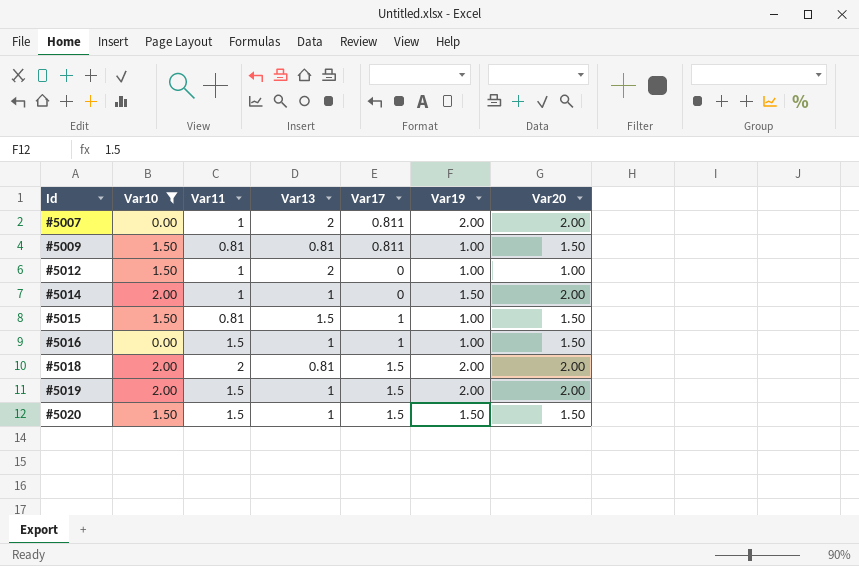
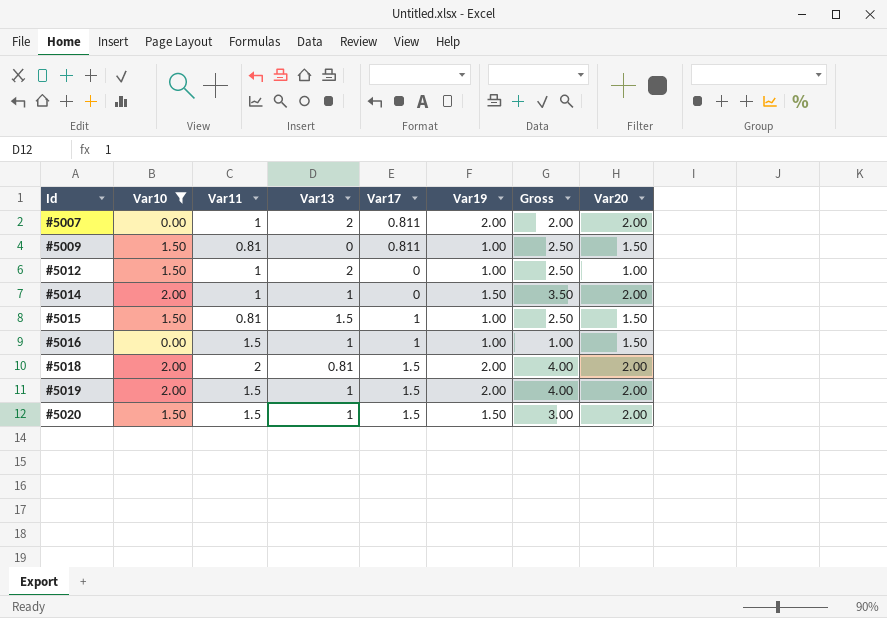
column Gross | formula: none -> [Var10] + [Var19]
#5009 | Var13: 0.81 -> 0
#5020 | Var20: 1.50 -> 2.00

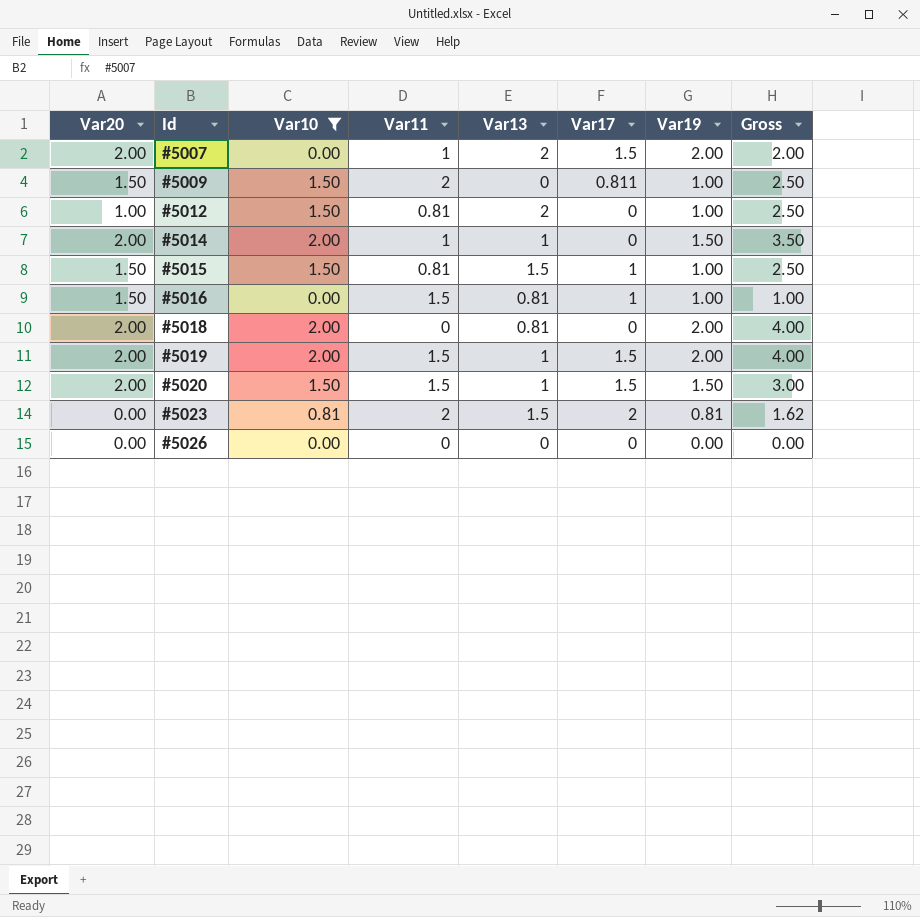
column Var20 | position: 8 -> 1
#5007 | Var17: 0.811 -> 1.5
#5009 | Var11: 0.81 -> 2
#5012 | Var11: 1 -> 0.81
#5016 | Var13: 1 -> 0.81
#5018 | Var11: 2 -> 0
#5018 | Var17: 1.5 -> 0
row #5023: none -> 0.00 | 0.81 | 2 | 1.5 | 2 | 0.81 | 1.62
row #5026: none -> 0.00 | 0.00 | 0 | 0 | 0 | 0.00 | 0.00

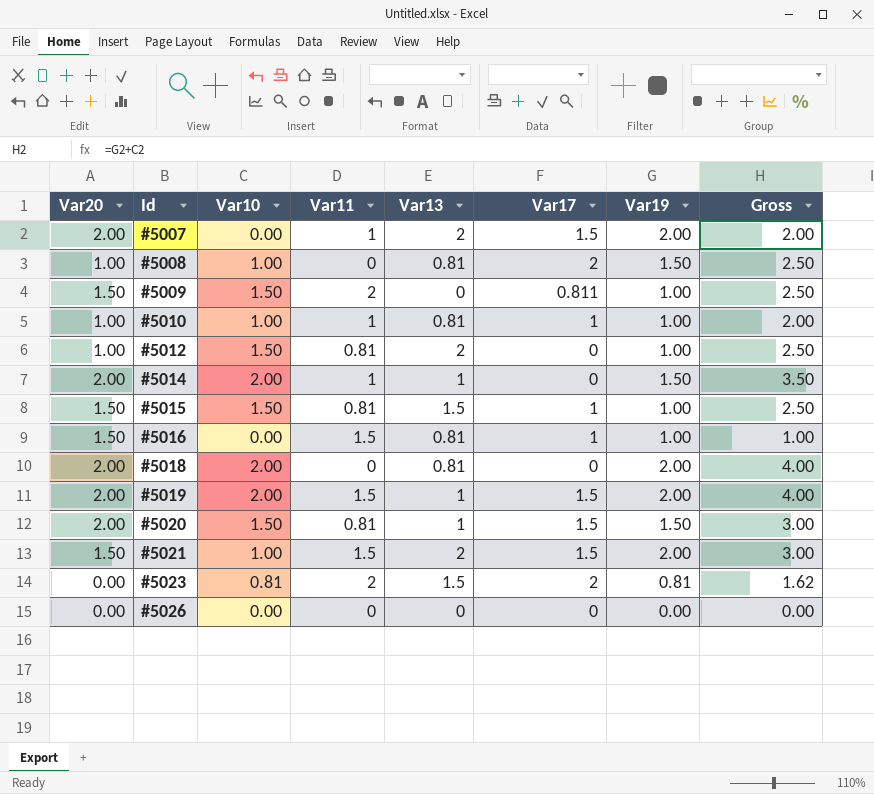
filter: Var10 != 1.00 -> none
#5020 | Var11: 1.5 -> 0.81

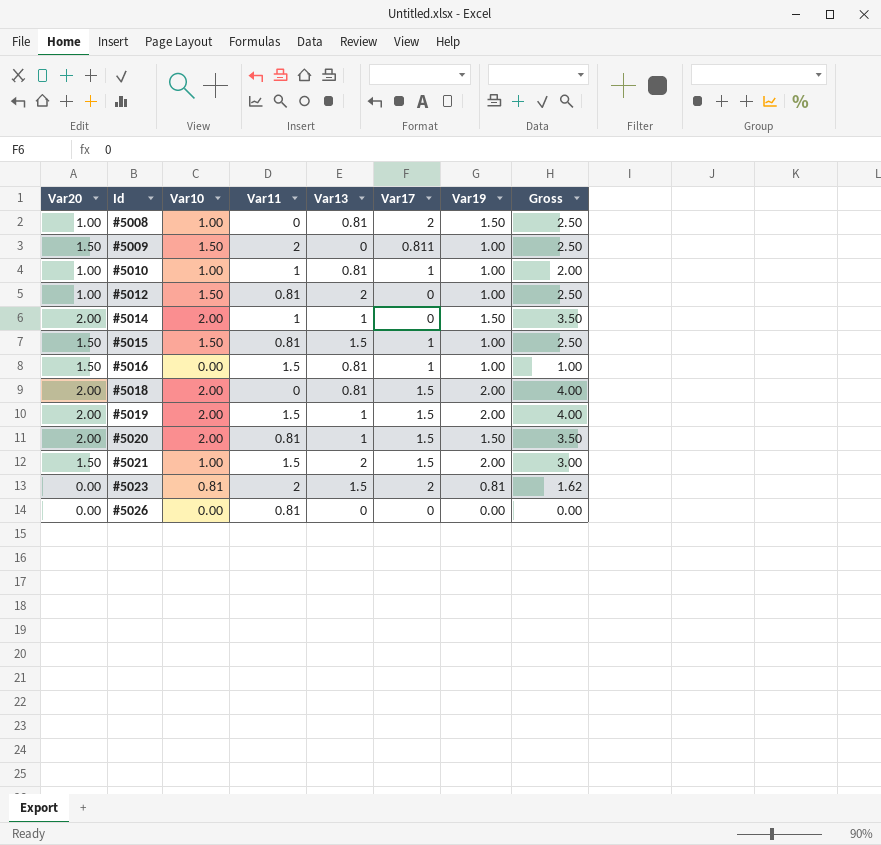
row #5007: 2.00 | 0.00 | 1 | 2 | 1.5 | 2.00 | 2.00 -> none
#5018 | Var17: 0 -> 1.5
#5020 | Var10: 1.50 -> 2.00
#5020 | Gross: 3.00 -> 3.50
#5026 | Var11: 0 -> 0.81

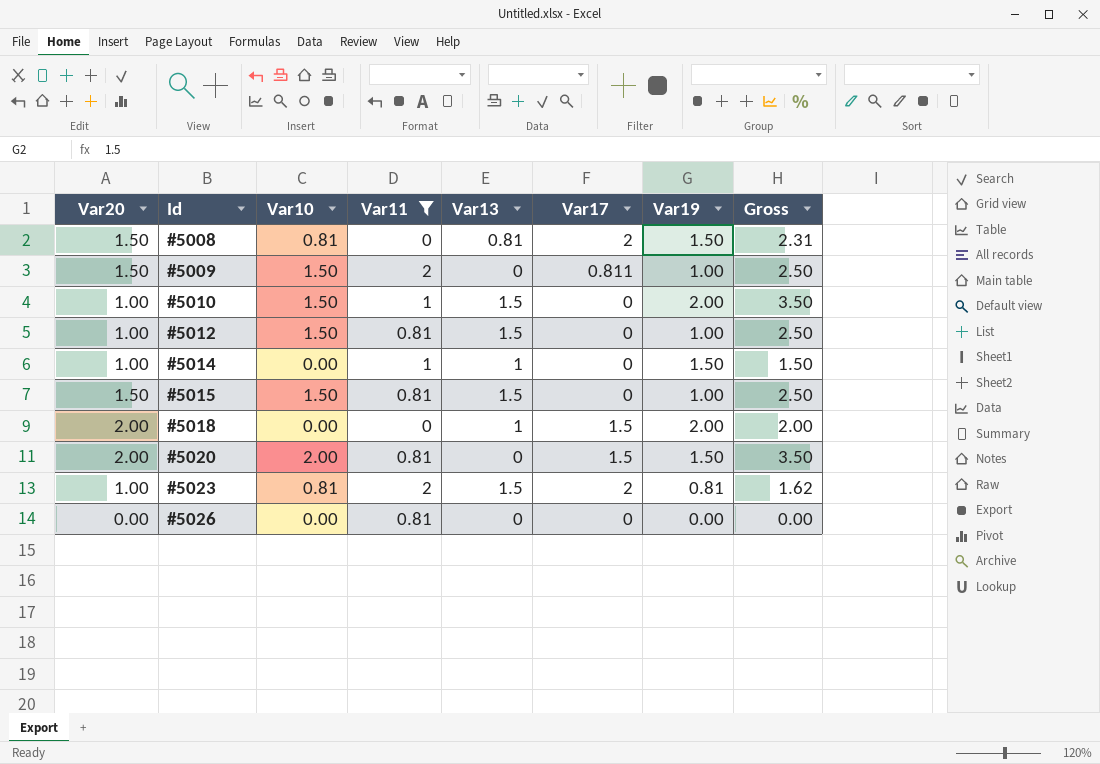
filter: none -> Var11 != 1.5
#5008 | Var20: 1.00 -> 1.50
#5008 | Var10: 1.00 -> 0.81
#5008 | Gross: 2.50 -> 2.31
#5010 | Var10: 1.00 -> 1.50
#5010 | Var13: 0.81 -> 1.5
#5010 | Var17: 1 -> 0
#5010 | Var19: 1.00 -> 2.00
#5010 | Gross: 2.00 -> 3.50
#5012 | Var13: 2 -> 1.5
#5014 | Var20: 2.00 -> 1.00
#5014 | Var10: 2.00 -> 0.00
#5014 | Gross: 3.50 -> 1.50
#5015 | Var17: 1 -> 0
#5018 | Var10: 2.00 -> 0.00
#5018 | Var13: 0.81 -> 1
#5018 | Gross: 4.00 -> 2.00
#5020 | Var13: 1 -> 0
#5023 | Var20: 0.00 -> 1.00

